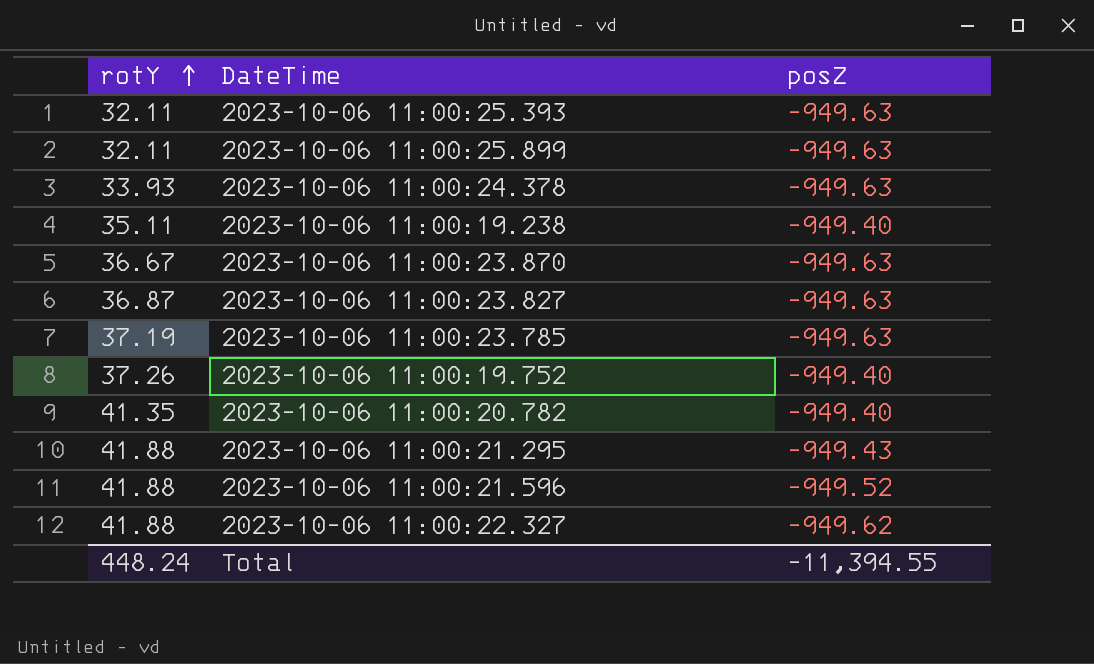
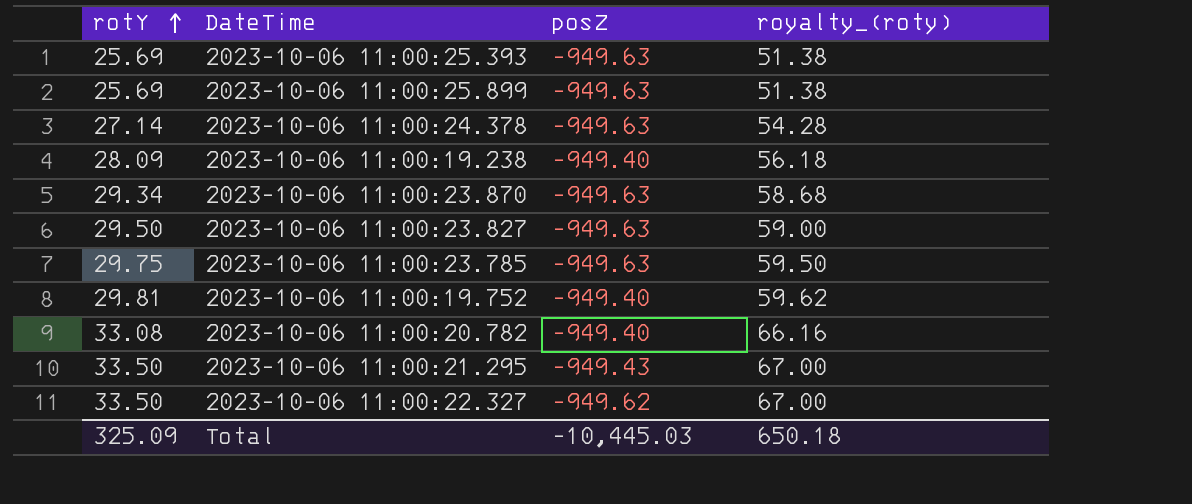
column royalty_(roty) | formula: none -> [rotY] * 2
row 2023-10-06 11:00:21.596: 41.88 | -949.52 -> none
2023-10-06 11:00:25.393 | rotY: 32.11 -> 25.69
2023-10-06 11:00:25.899 | rotY: 32.11 -> 25.69
2023-10-06 11:00:24.378 | rotY: 33.93 -> 27.14
2023-10-06 11:00:19.238 | rotY: 35.11 -> 28.09
2023-10-06 11:00:23.870 | rotY: 36.67 -> 29.34
2023-10-06 11:00:23.827 | rotY: 36.87 -> 29.50
2023-10-06 11:00:23.785 | rotY: 37.19 -> 29.75
2023-10-06 11:00:19.752 | rotY: 37.26 -> 29.81
2023-10-06 11:00:20.782 | rotY: 41.35 -> 33.08
2023-10-06 11:00:21.295 | rotY: 41.88 -> 33.50
2023-10-06 11:00:22.327 | rotY: 41.88 -> 33.50
Total | rotY: 448.24 -> 325.09
Total | posZ: -11,394.55 -> -10,445.03

